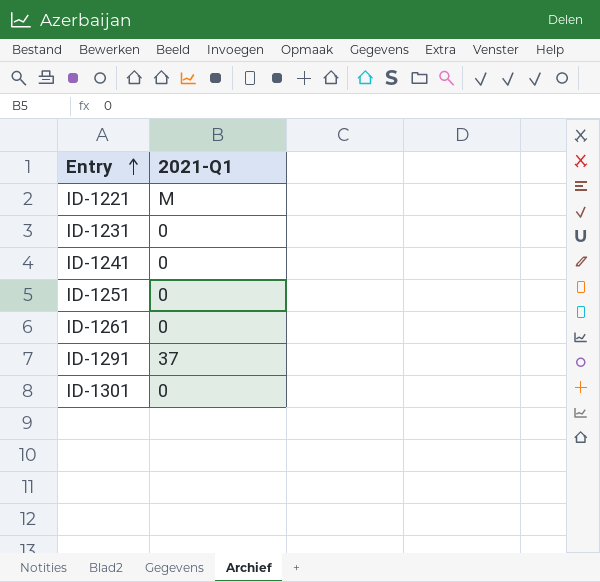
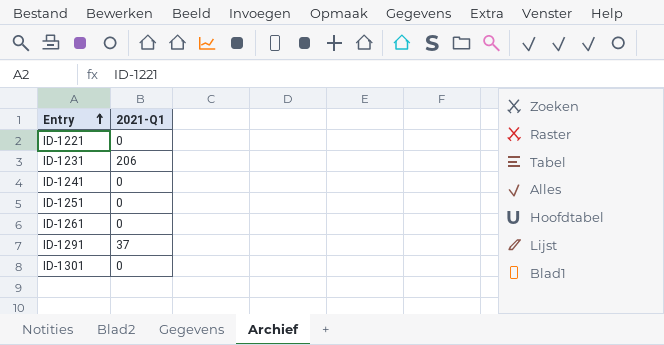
ID-1221 | 2021-Q1: M -> 0
ID-1231 | 2021-Q1: 0 -> 206

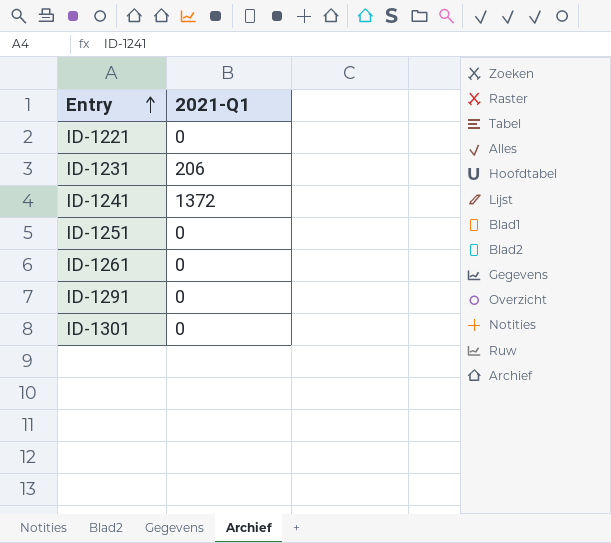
ID-1241 | 2021-Q1: 0 -> 1372
ID-1291 | 2021-Q1: 37 -> 0

